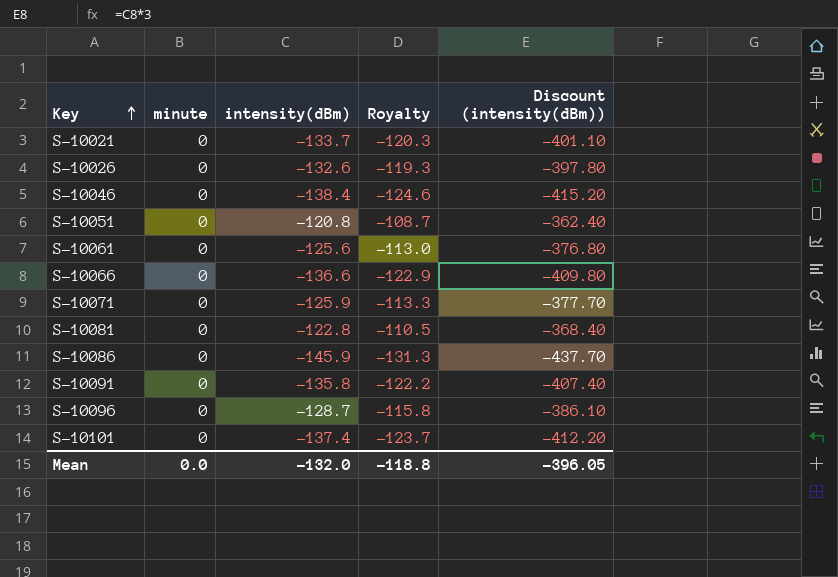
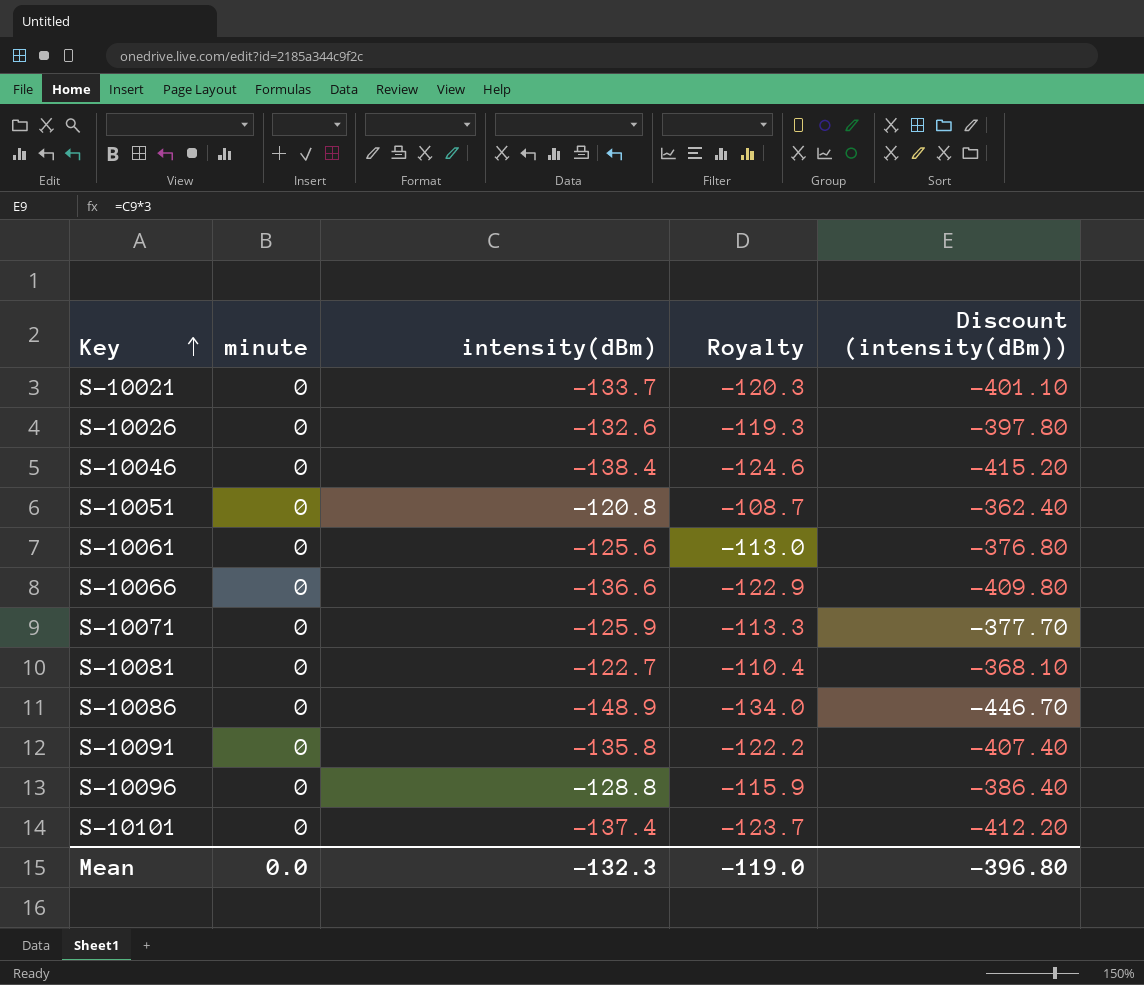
S-10081 | intensity(dBm): -122.8 -> -122.7
S-10081 | Royalty: -110.5 -> -110.4
S-10081 | Discount (intensity(dBm)): -368.40 -> -368.10
S-10086 | intensity(dBm): -145.9 -> -148.9
S-10086 | Royalty: -131.3 -> -134.0
S-10086 | Discount (intensity(dBm)): -437.70 -> -446.70
S-10096 | intensity(dBm): -128.7 -> -128.8
S-10096 | Royalty: -115.8 -> -115.9
S-10096 | Discount (intensity(dBm)): -386.10 -> -386.40
Mean | intensity(dBm): -132.0 -> -132.3
Mean | Royalty: -118.8 -> -119.0
Mean | Discount (intensity(dBm)): -396.05 -> -396.80

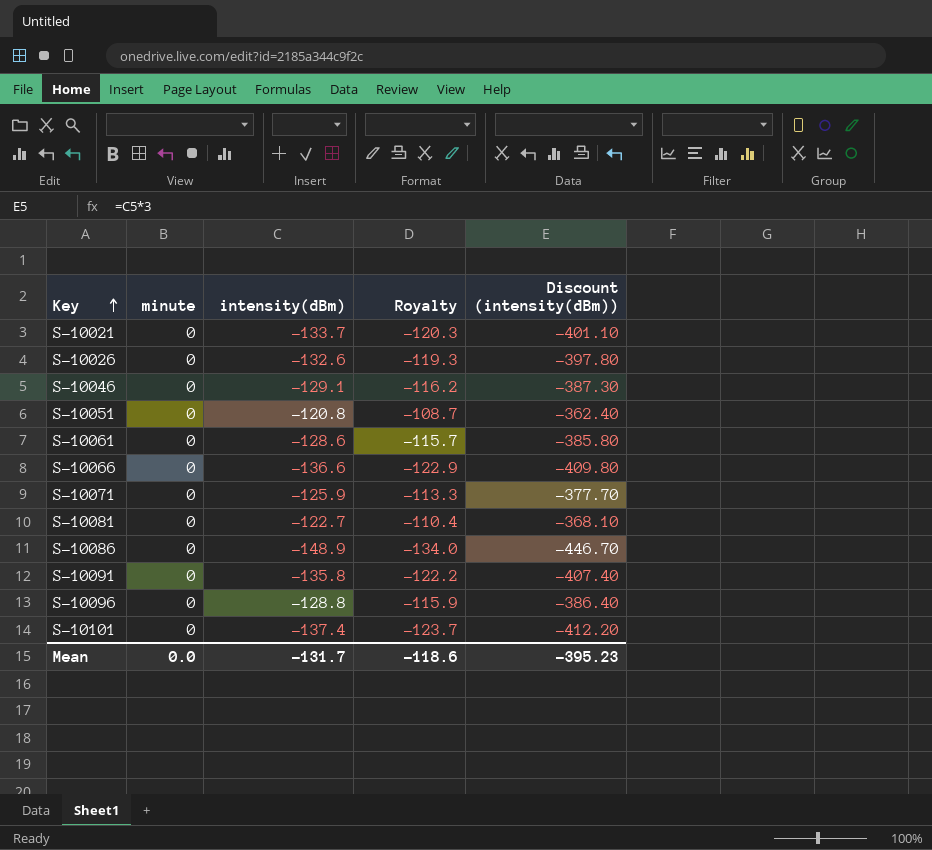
S-10046 | intensity(dBm): -138.4 -> -129.1
S-10046 | Royalty: -124.6 -> -116.2
S-10046 | Discount (intensity(dBm)): -415.20 -> -387.30
S-10061 | intensity(dBm): -125.6 -> -128.6
S-10061 | Royalty: -113.0 -> -115.7
S-10061 | Discount (intensity(dBm)): -376.80 -> -385.80
Mean | intensity(dBm): -132.3 -> -131.7
Mean | Royalty: -119.0 -> -118.6
Mean | Discount (intensity(dBm)): -396.80 -> -395.23

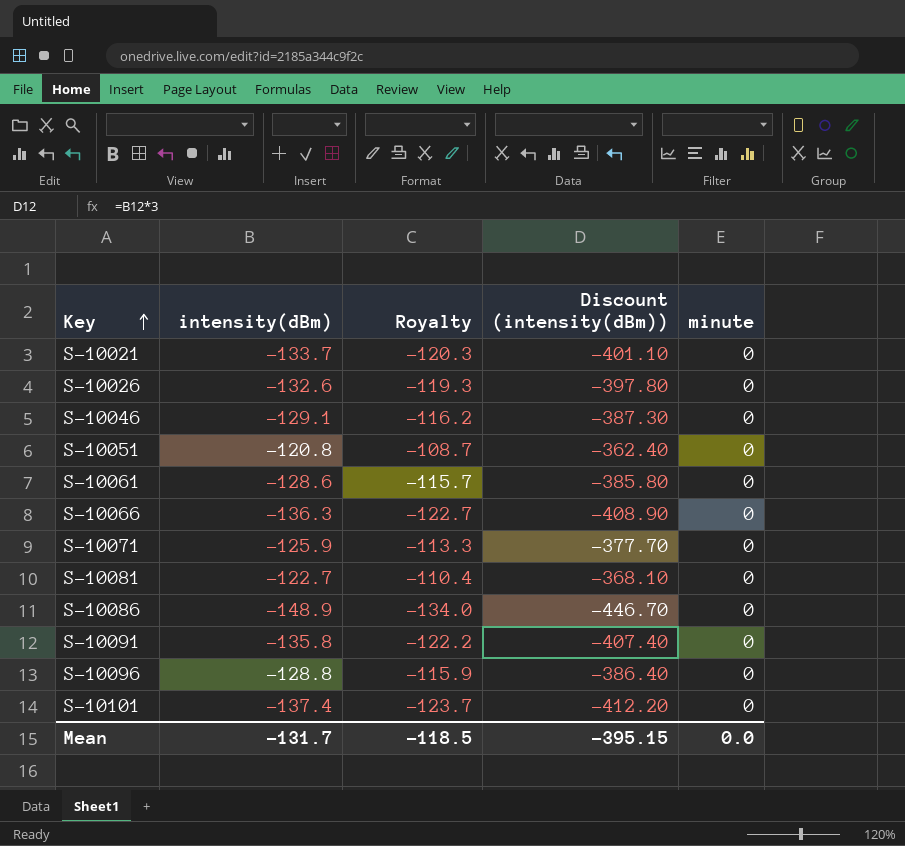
column minute | position: 2 -> 5
S-10066 | intensity(dBm): -136.6 -> -136.3
S-10066 | Royalty: -122.9 -> -122.7
S-10066 | Discount (intensity(dBm)): -409.80 -> -408.90
Mean | Royalty: -118.6 -> -118.5
Mean | Discount (intensity(dBm)): -395.23 -> -395.15

